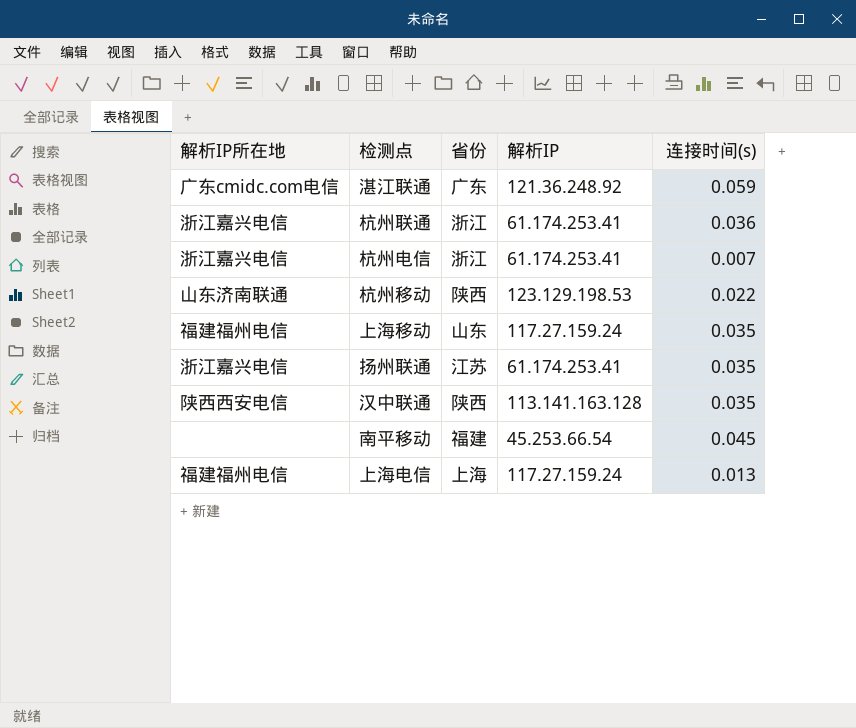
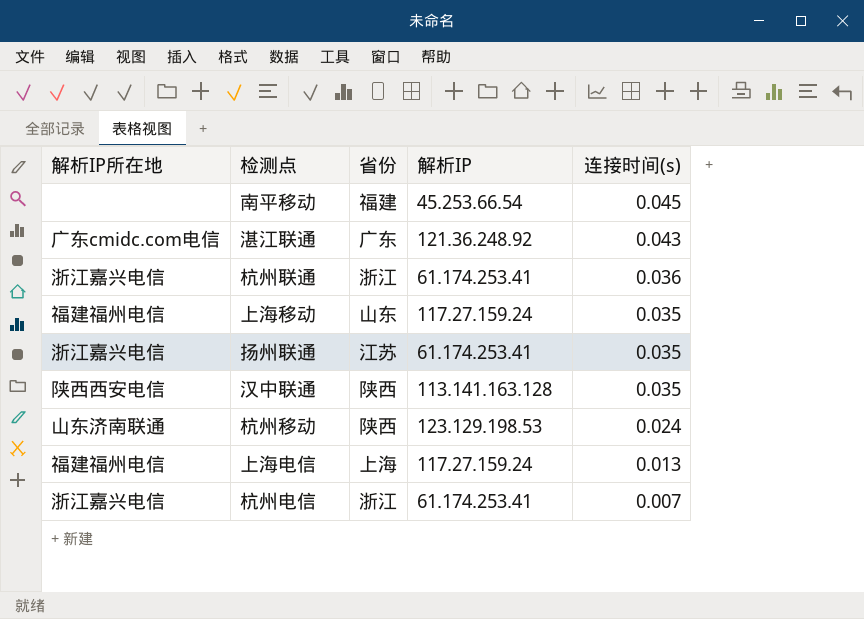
row order: none -> 连接时间(s) descending
湛江联通 | 连接时间(s): 0.059 -> 0.043
杭州移动 | 连接时间(s): 0.022 -> 0.024

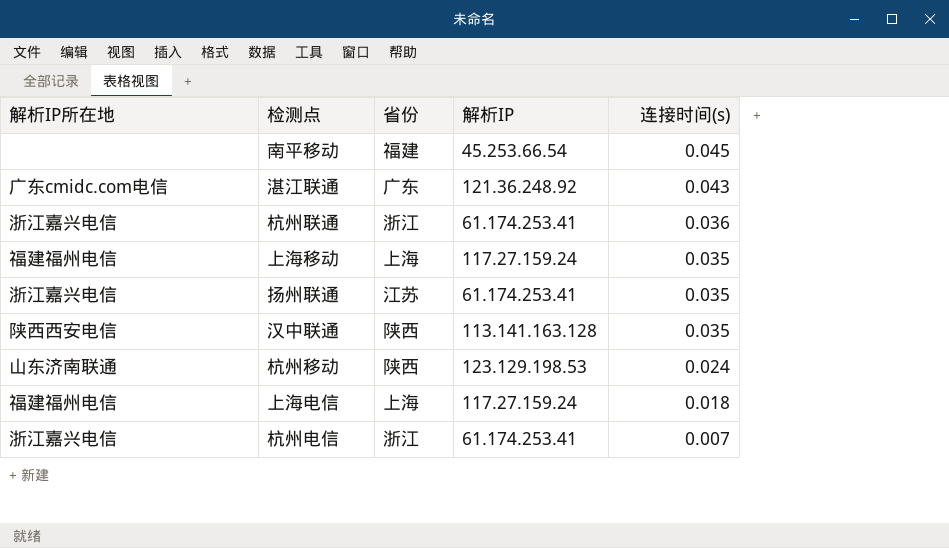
上海移动 | 省份: 山东 -> 上海
上海电信 | 连接时间(s): 0.013 -> 0.018

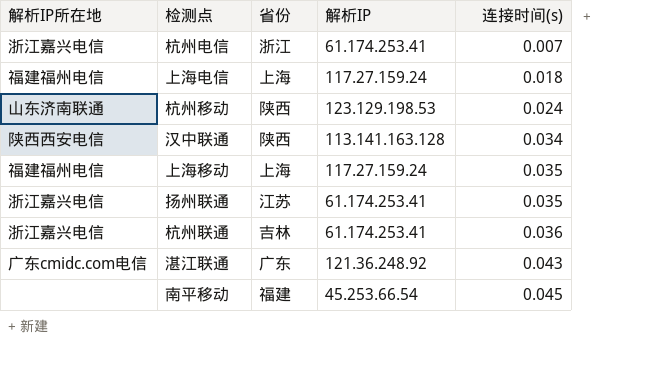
row order: 连接时间(s) descending -> 连接时间(s) ascending
汉中联通 | 连接时间(s): 0.035 -> 0.034
杭州联通 | 省份: 浙江 -> 吉林

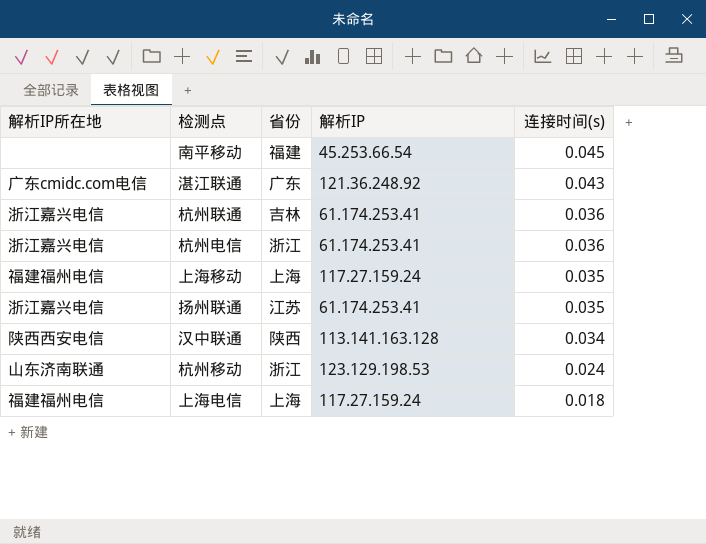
row order: 连接时间(s) ascending -> 连接时间(s) descending
杭州电信 | 连接时间(s): 0.007 -> 0.036
杭州移动 | 省份: 陕西 -> 浙江

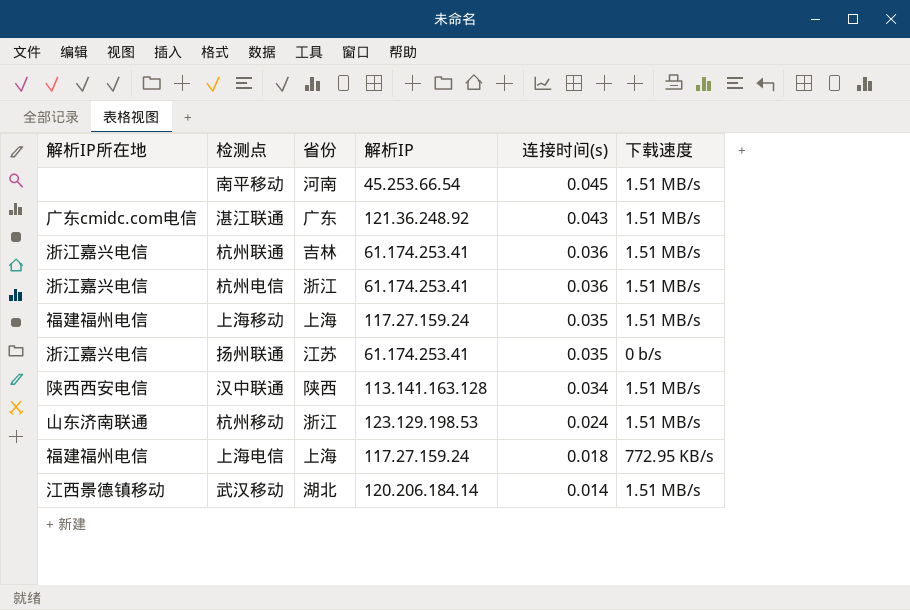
column 下载速度 | position: none -> 6
南平移动 | 省份: 福建 -> 河南
row 武汉移动: none -> 江西景德镇移动 | 湖北 | 120.206.184.14 | 0.014 | 1.51 MB/s

